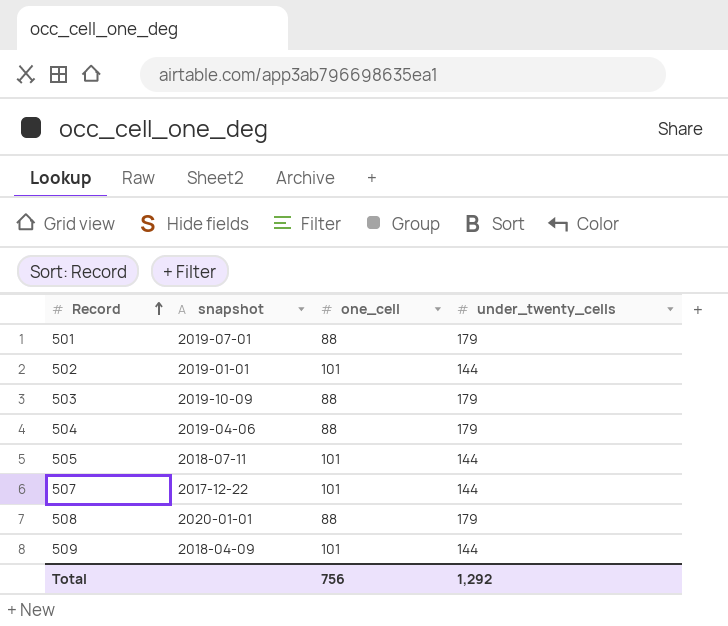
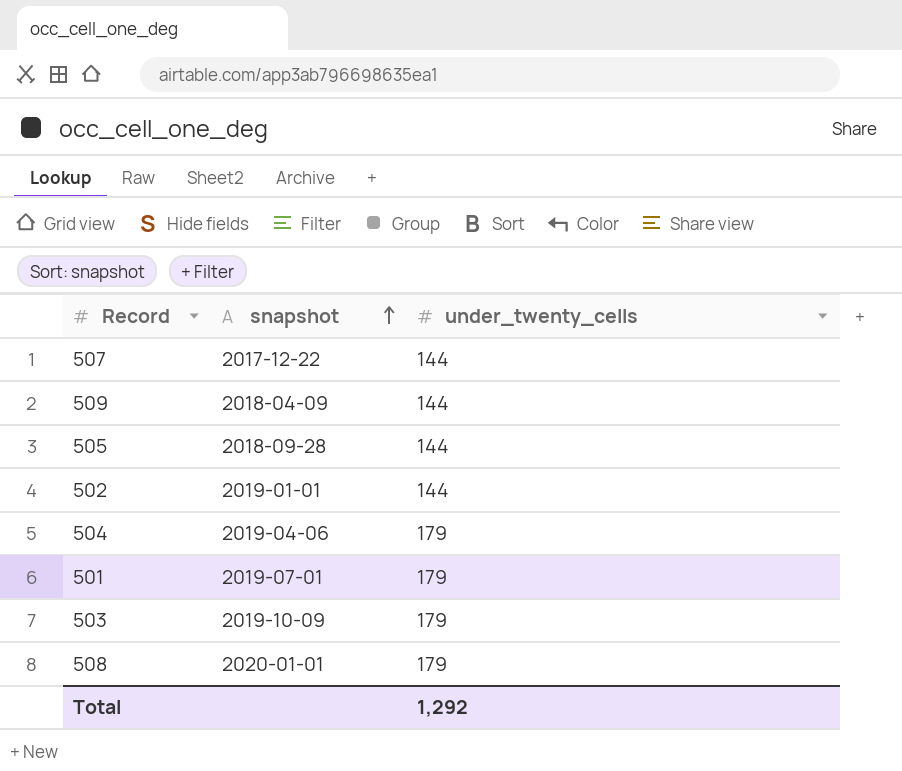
row order: Record ascending -> snapshot ascending
column one_cell | position: 3 -> none
505 | snapshot: 2018-07-11 -> 2018-09-28

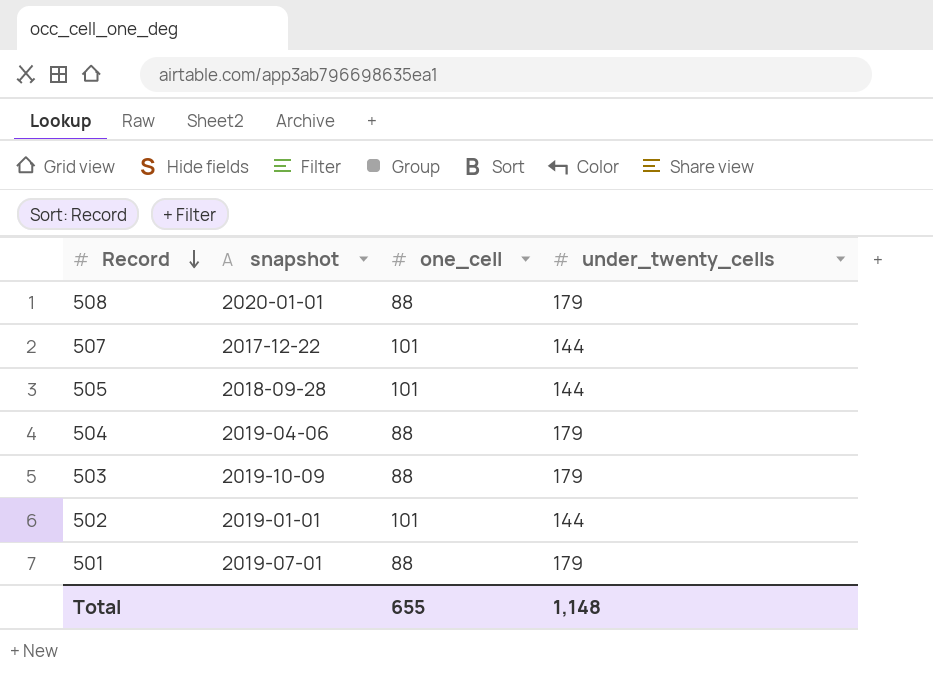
row order: snapshot ascending -> Record descending
column one_cell | position: none -> 3
row 509: 2018-04-09 | 144 -> none
Total | under_twenty_cells: 1,292 -> 1,148

